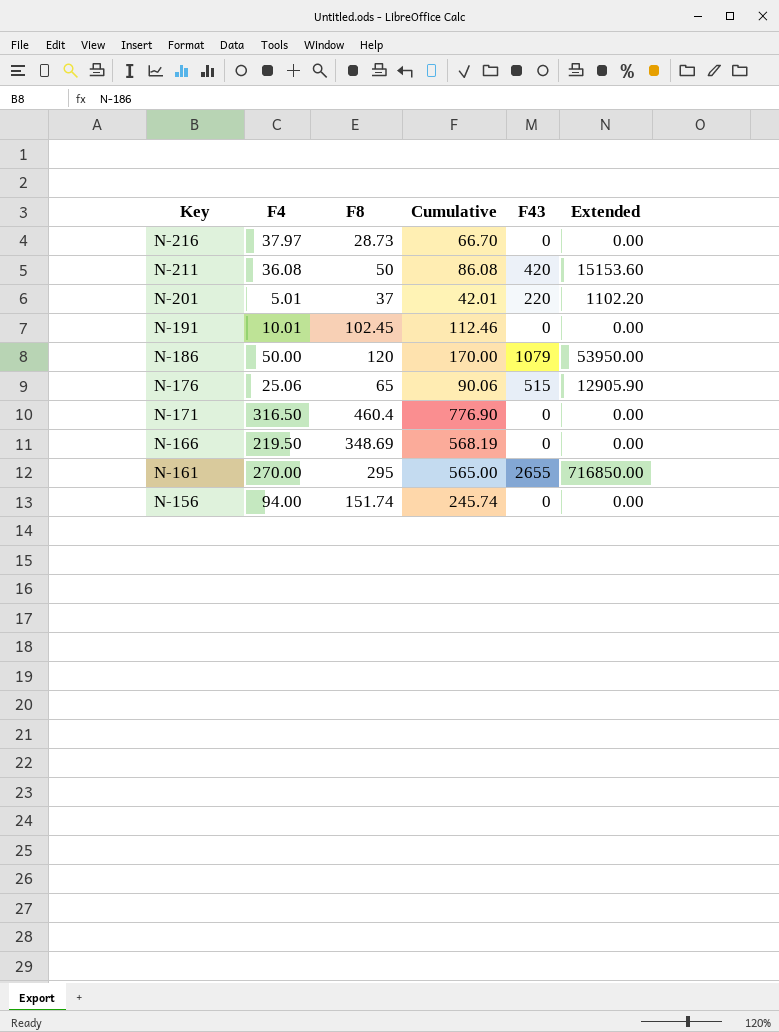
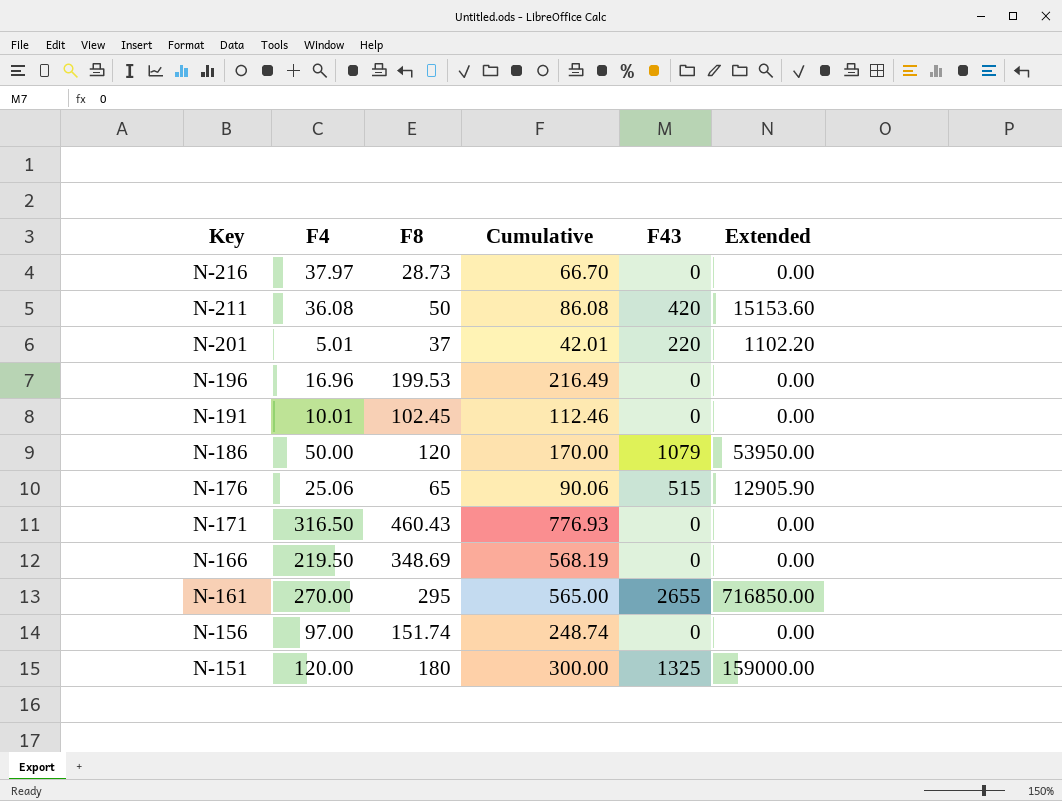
row N-196: none -> 16.96 | 199.53 | 216.49 | 0 | 0.00
N-171 | F8: 460.4 -> 460.43
N-171 | Cumulative: 776.90 -> 776.93
N-156 | F4: 94.00 -> 97.00
N-156 | Cumulative: 245.74 -> 248.74
row N-151: none -> 120.00 | 180 | 300.00 | 1325 | 159000.00

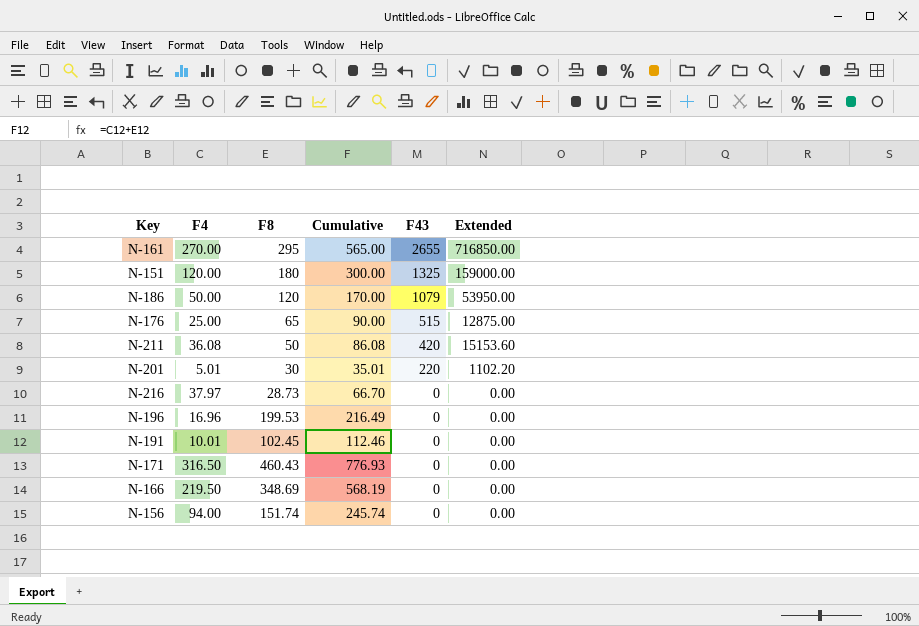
row order: Key descending -> F43 descending
N-176 | F4: 25.06 -> 25.00
N-176 | Cumulative: 90.06 -> 90.00
N-176 | Extended: 12905.90 -> 12875.00
N-201 | F8: 37 -> 30
N-201 | Cumulative: 42.01 -> 35.01
N-156 | F4: 97.00 -> 94.00
N-156 | Cumulative: 248.74 -> 245.74

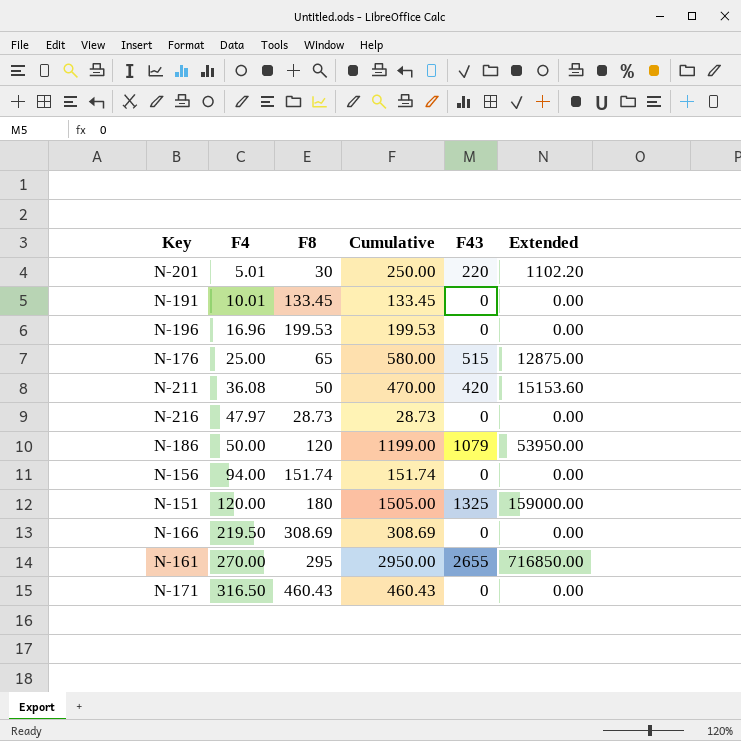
row order: F43 descending -> F4 ascending
column Cumulative | formula: [F4] + [F8] -> [F8] + [F43]
N-191 | F8: 102.45 -> 133.45
N-216 | F4: 37.97 -> 47.97
N-166 | F8: 348.69 -> 308.69

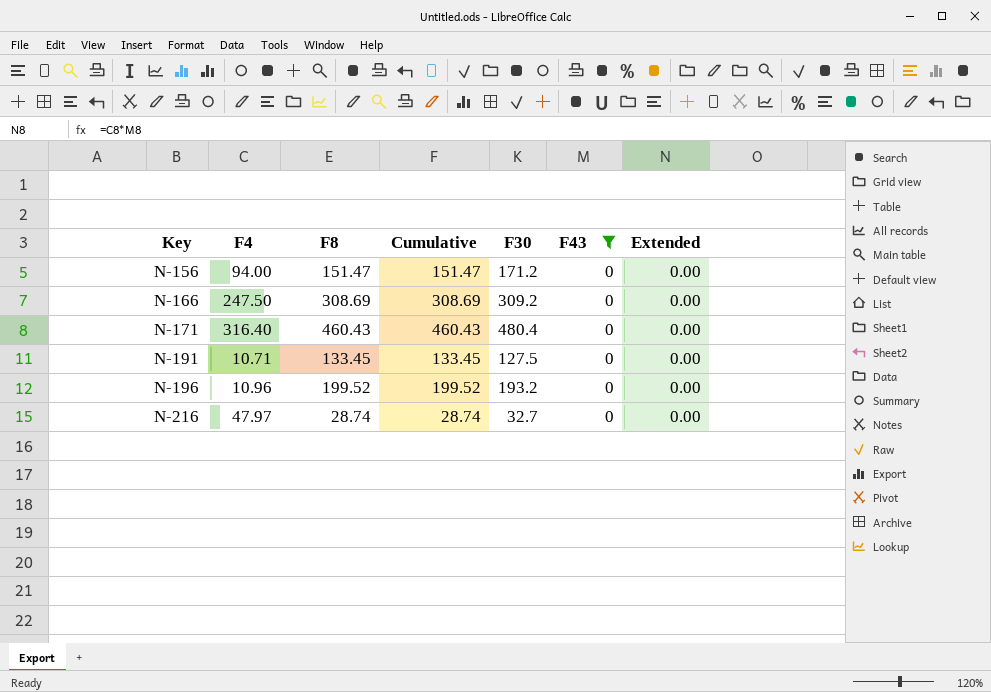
filter: none -> F43 = 0
row order: F4 ascending -> Key ascending
column F30 | position: none -> 5
N-156 | F8: 151.74 -> 151.47
N-156 | Cumulative: 151.74 -> 151.47
N-166 | F4: 219.50 -> 247.50
N-171 | F4: 316.50 -> 316.40
N-191 | F4: 10.01 -> 10.71
N-196 | F4: 16.96 -> 10.96
N-196 | F8: 199.53 -> 199.52
N-196 | Cumulative: 199.53 -> 199.52
N-216 | F8: 28.73 -> 28.74
N-216 | Cumulative: 28.73 -> 28.74

